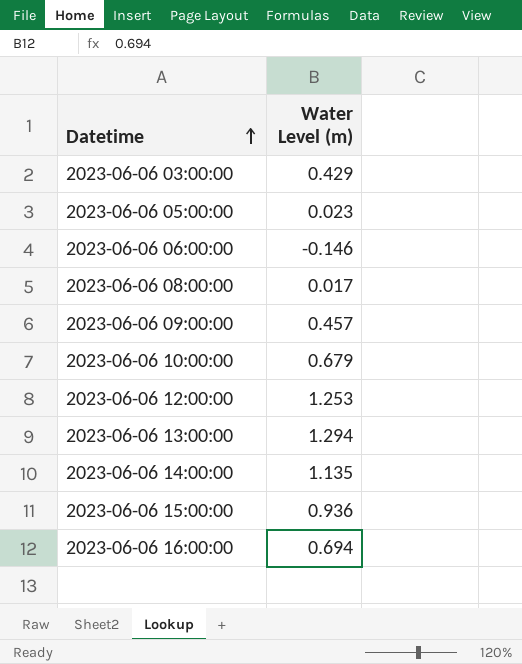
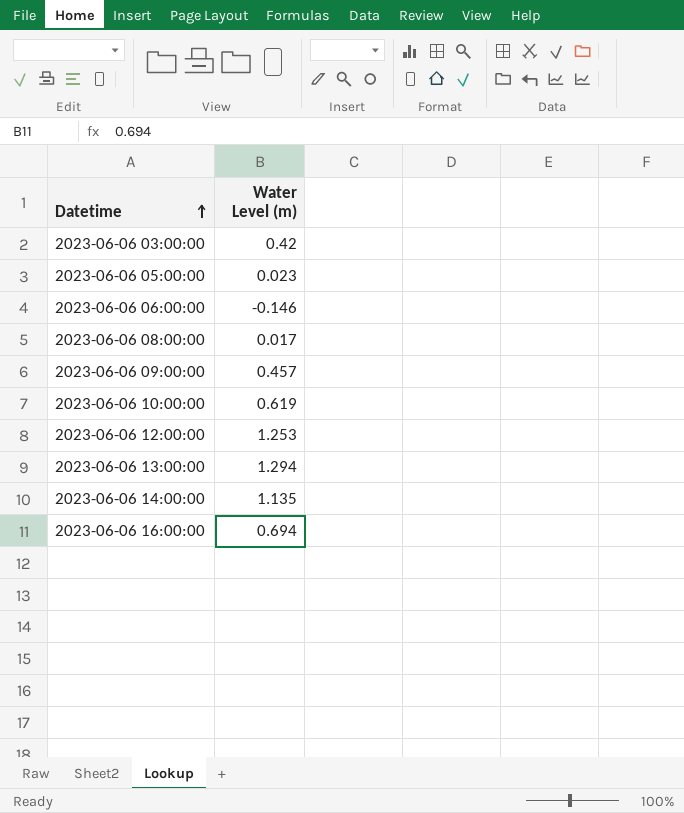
row 2023-06-06 15:00:00: 0.936 -> none
2023-06-06 03:00:00 | Water Level (m): 0.429 -> 0.42
2023-06-06 10:00:00 | Water Level (m): 0.679 -> 0.619

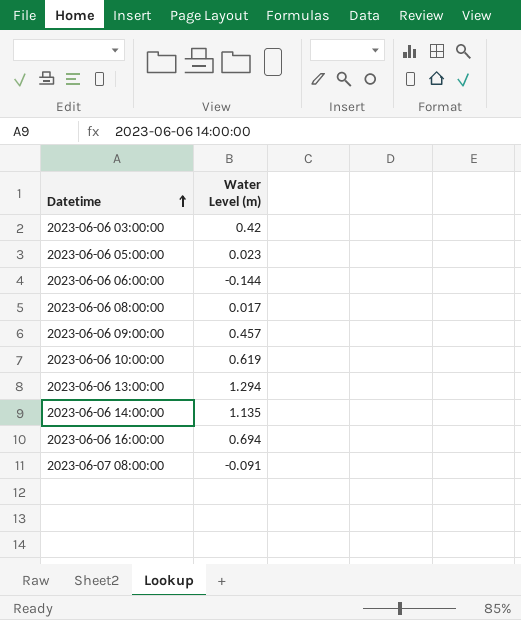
row 2023-06-06 12:00:00: 1.253 -> none
2023-06-06 06:00:00 | Water Level (m): -0.146 -> -0.144
row 2023-06-07 08:00:00: none -> -0.091

